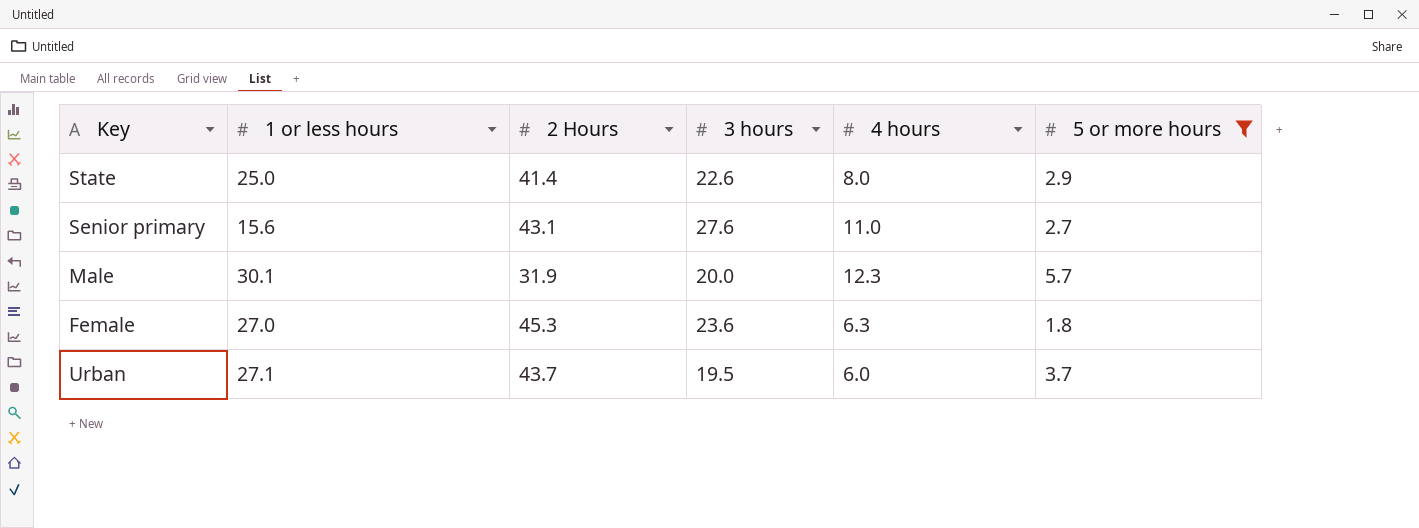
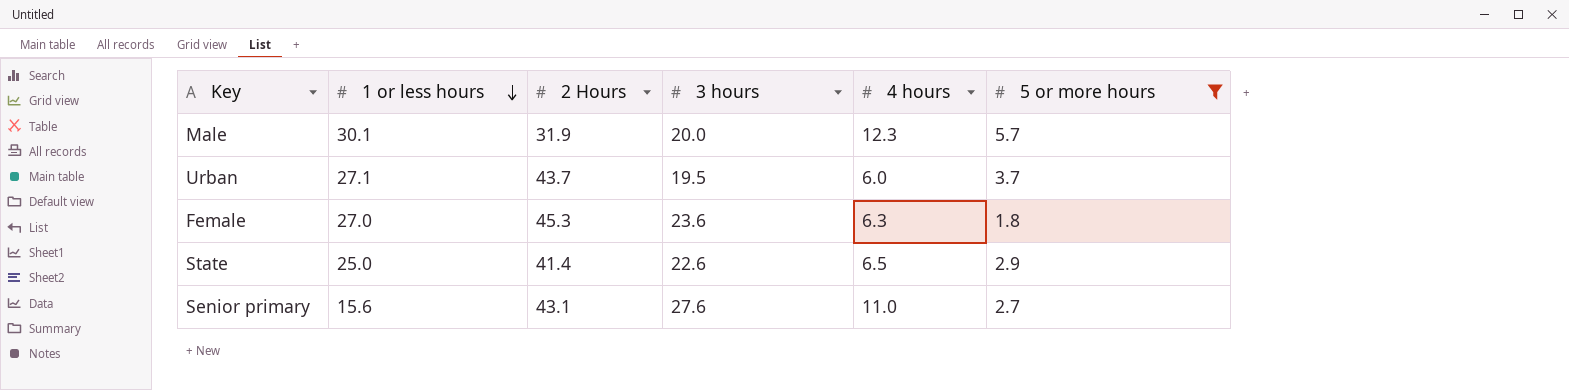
row order: none -> 1 or less hours descending
State | 4 hours: 8.0 -> 6.5

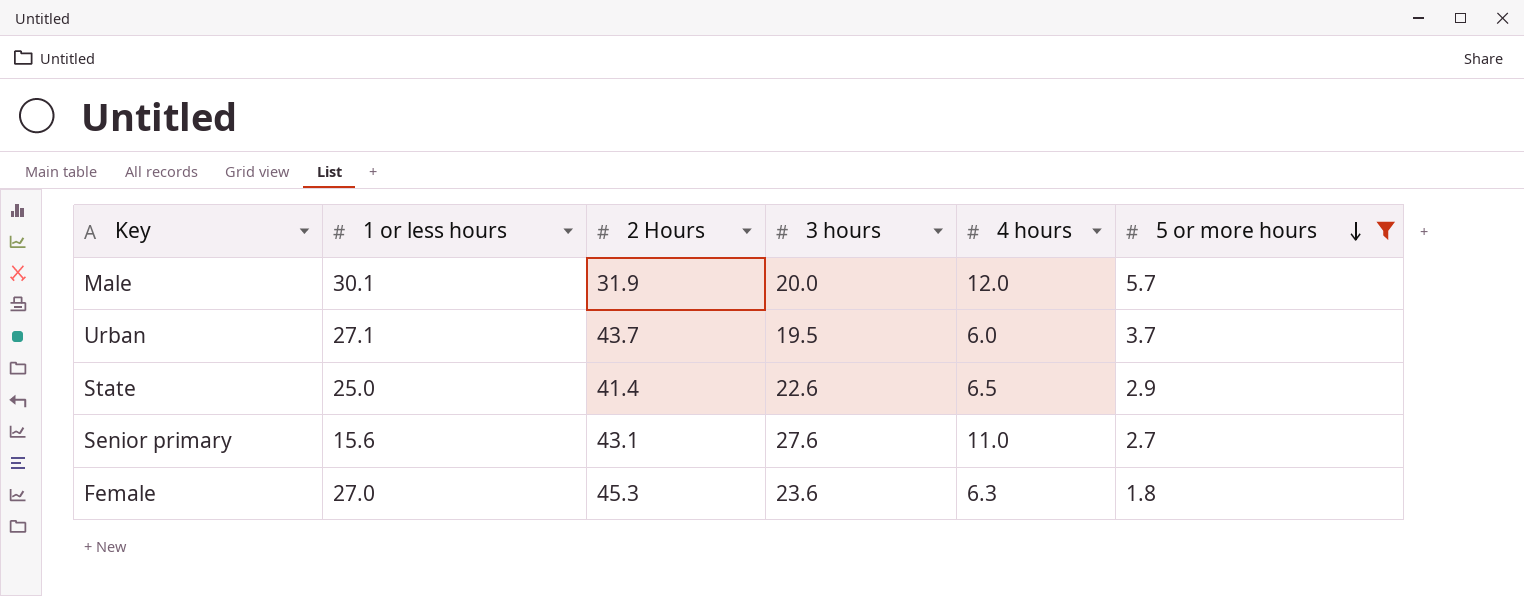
row order: 1 or less hours descending -> 5 or more hours descending
Male | 4 hours: 12.3 -> 12.0

